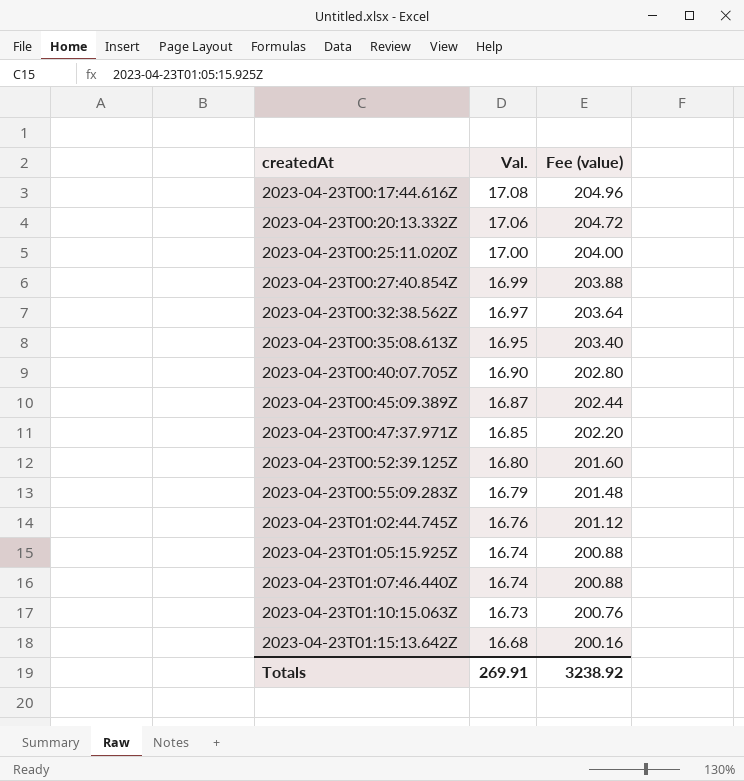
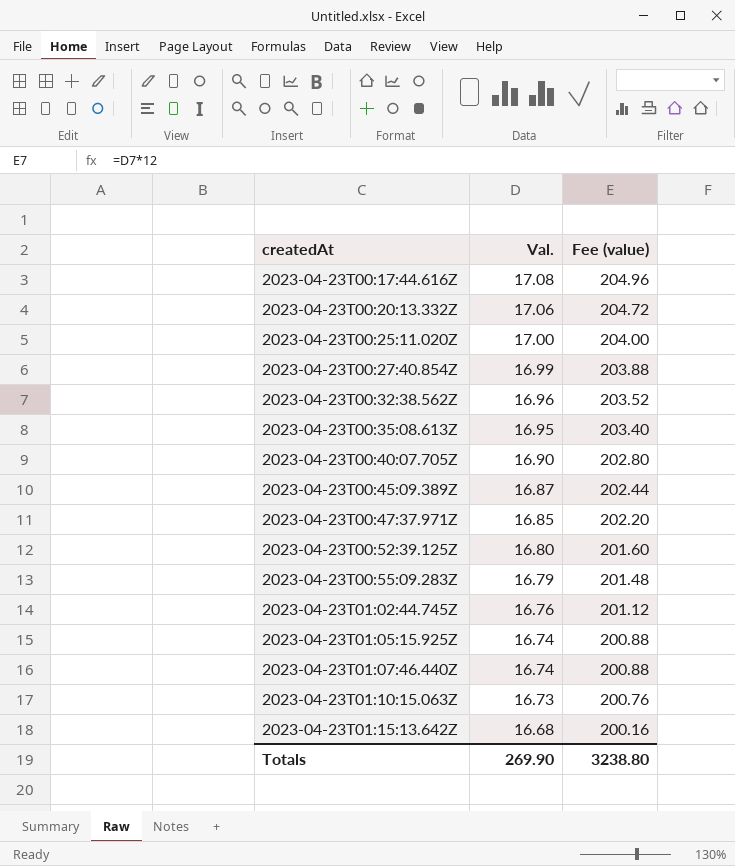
2023-04-23T00:32:38.562Z | Val.: 16.97 -> 16.96
2023-04-23T00:32:38.562Z | Fee (value): 203.64 -> 203.52
Totals | Val.: 269.91 -> 269.90
Totals | Fee (value): 3238.92 -> 3238.80

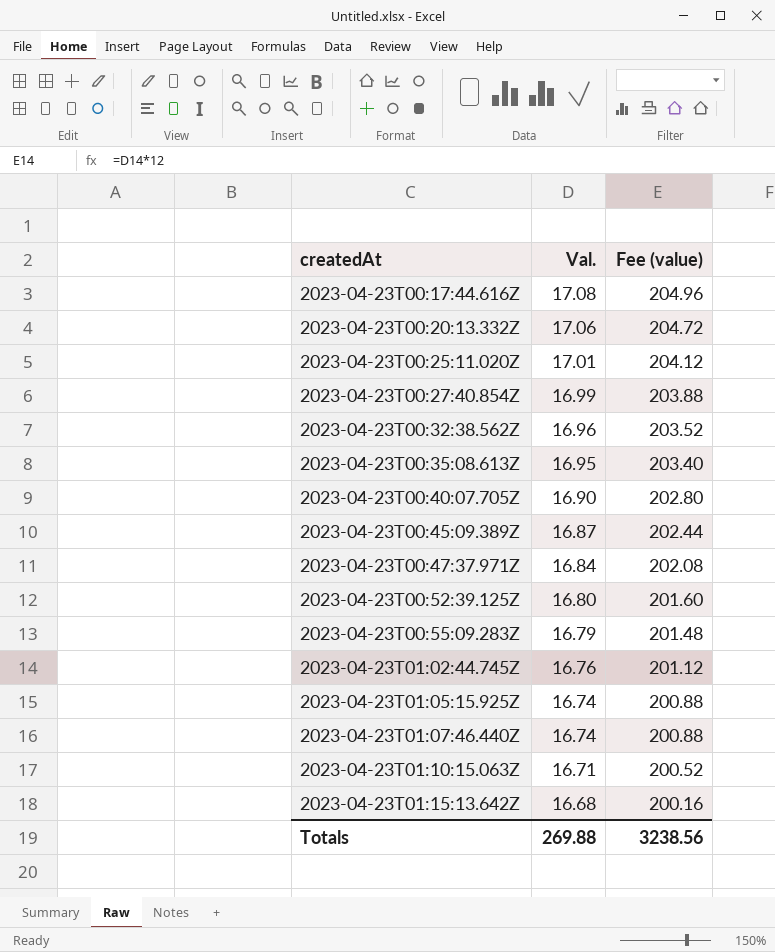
2023-04-23T00:25:11.020Z | Val.: 17.00 -> 17.01
2023-04-23T00:25:11.020Z | Fee (value): 204.00 -> 204.12
2023-04-23T00:47:37.971Z | Val.: 16.85 -> 16.84
2023-04-23T00:47:37.971Z | Fee (value): 202.20 -> 202.08
2023-04-23T01:10:15.063Z | Val.: 16.73 -> 16.71
2023-04-23T01:10:15.063Z | Fee (value): 200.76 -> 200.52
Totals | Val.: 269.90 -> 269.88
Totals | Fee (value): 3238.80 -> 3238.56

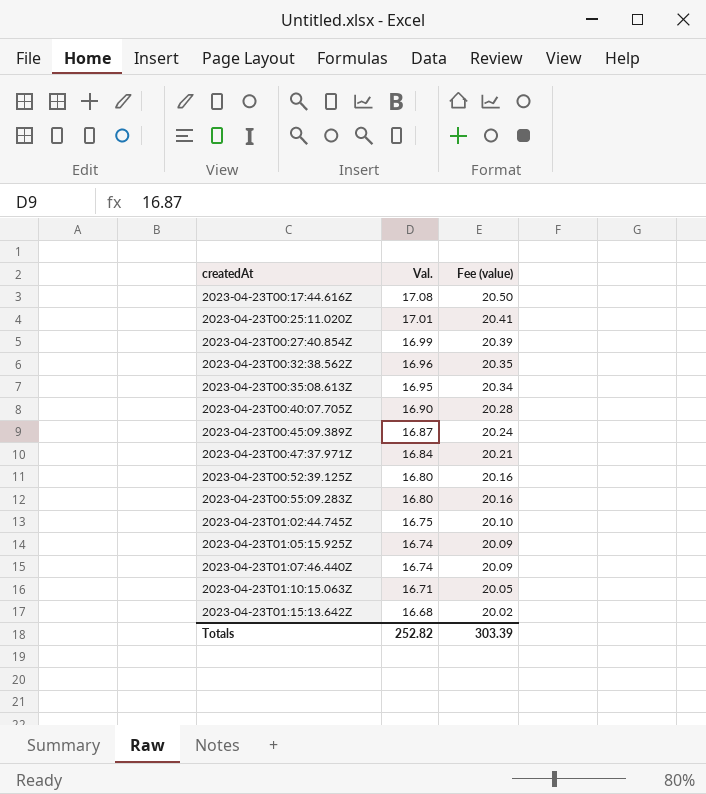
column Fee (value) | formula: [Val.] * 12 -> [Val.] * 1.2
row 2023-04-23T00:20:13.332Z: 17.06 | 204.72 -> none
2023-04-23T00:55:09.283Z | Val.: 16.79 -> 16.80
2023-04-23T01:02:44.745Z | Val.: 16.76 -> 16.75
Totals | Val.: 269.88 -> 252.82
Totals | Fee (value): 3238.56 -> 303.39

